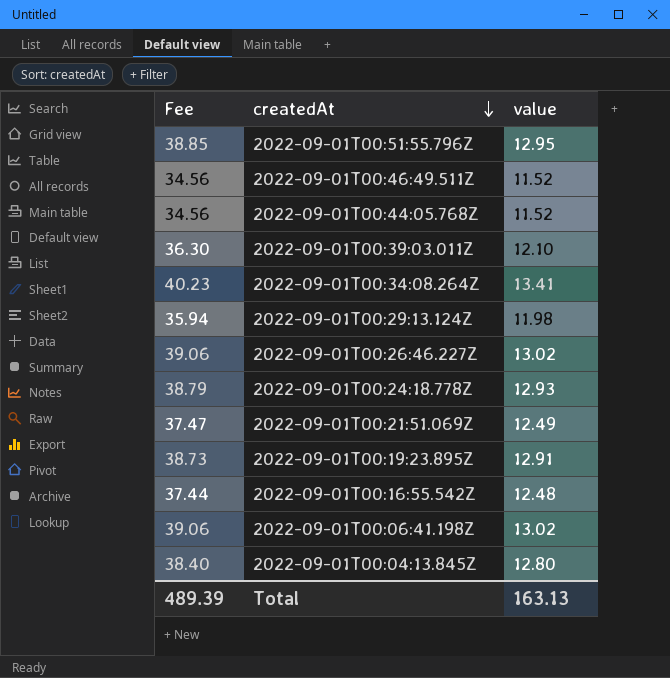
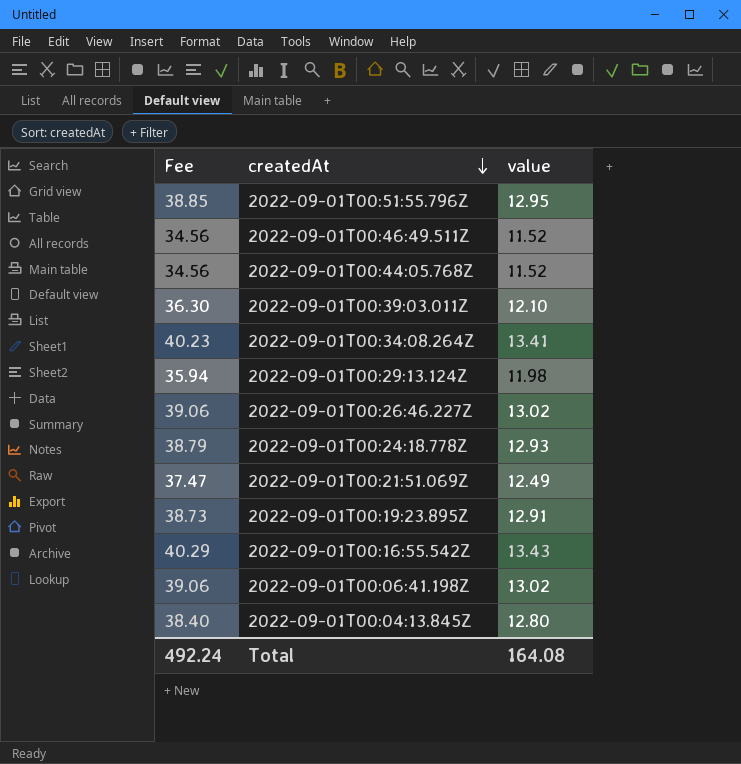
2022-09-01T00:16:55.542Z | Fee: 37.44 -> 40.29
2022-09-01T00:16:55.542Z | value: 12.48 -> 13.43
Total | Fee: 489.39 -> 492.24
Total | value: 163.13 -> 164.08

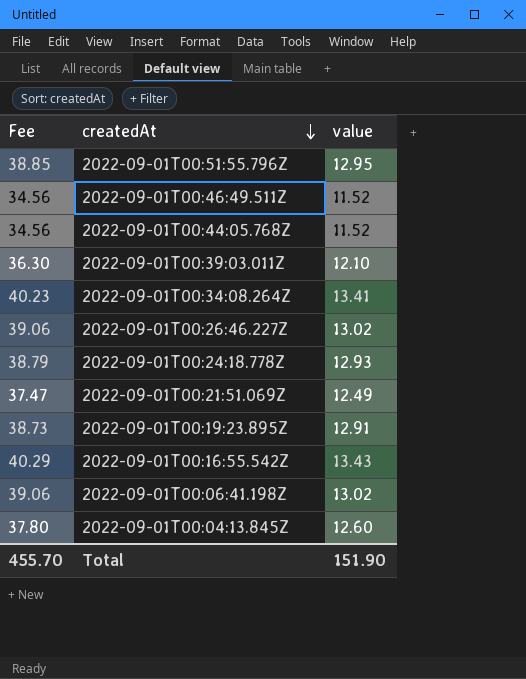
row 2022-09-01T00:29:13.124Z: 35.94 | 11.98 -> none
2022-09-01T00:04:13.845Z | Fee: 38.40 -> 37.80
2022-09-01T00:04:13.845Z | value: 12.80 -> 12.60
Total | Fee: 492.24 -> 455.70
Total | value: 164.08 -> 151.90

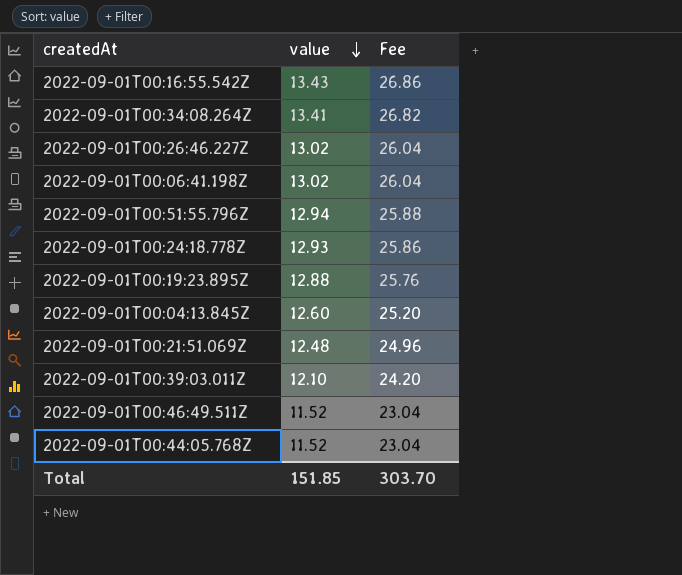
row order: createdAt descending -> value descending
column Fee | formula: [value] * 3 -> [value] * 2
column Fee | position: 1 -> 3
2022-09-01T00:51:55.796Z | value: 12.95 -> 12.94
2022-09-01T00:19:23.895Z | value: 12.91 -> 12.88
2022-09-01T00:21:51.069Z | value: 12.49 -> 12.48
Total | value: 151.90 -> 151.85
Total | Fee: 455.70 -> 303.70

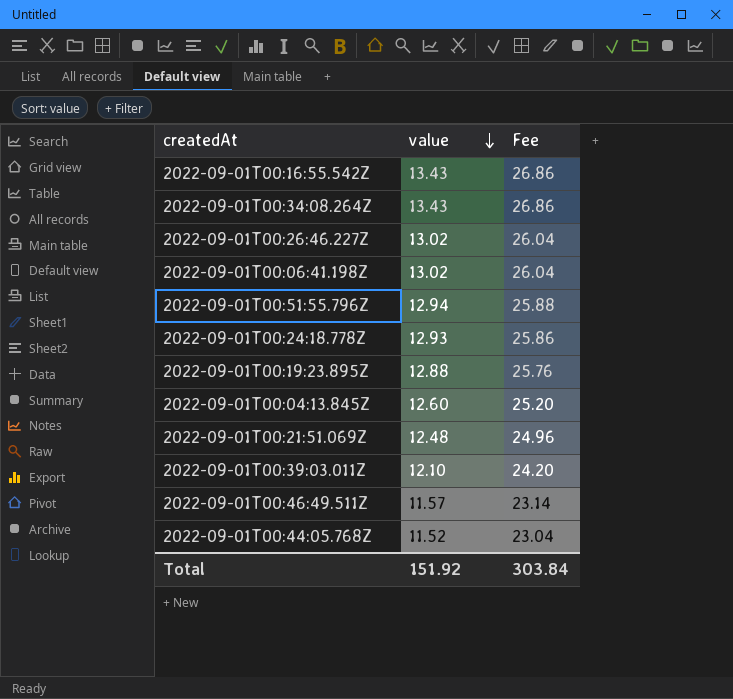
2022-09-01T00:34:08.264Z | value: 13.41 -> 13.43
2022-09-01T00:34:08.264Z | Fee: 26.82 -> 26.86
2022-09-01T00:46:49.511Z | value: 11.52 -> 11.57
2022-09-01T00:46:49.511Z | Fee: 23.04 -> 23.14
Total | value: 151.85 -> 151.92
Total | Fee: 303.70 -> 303.84

